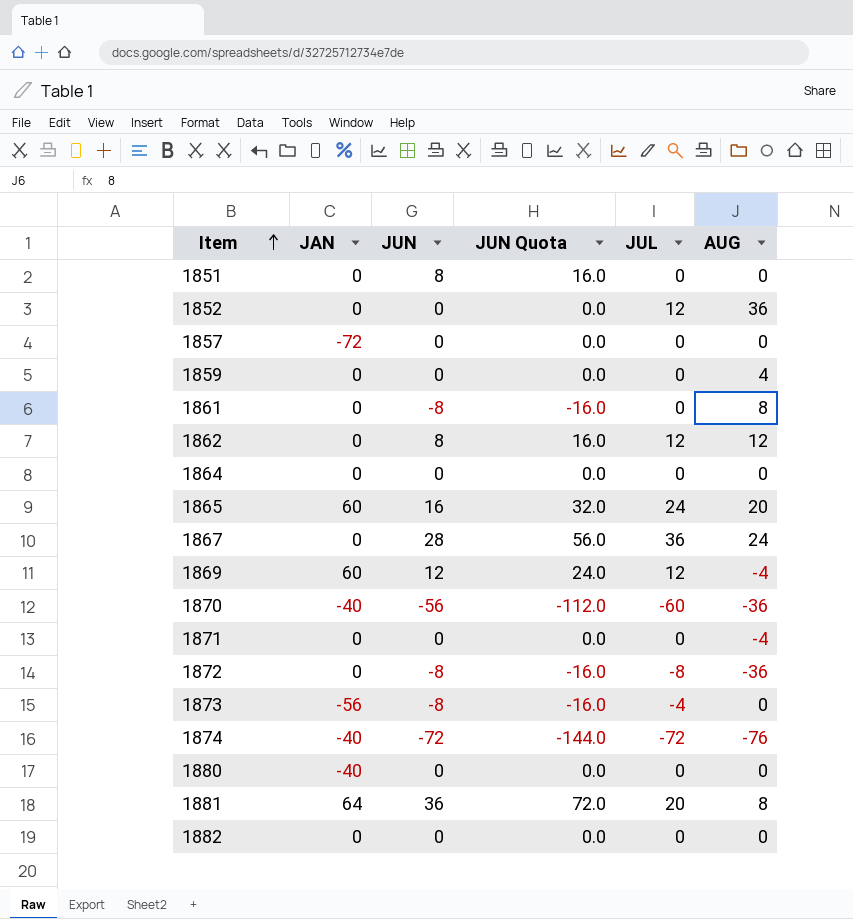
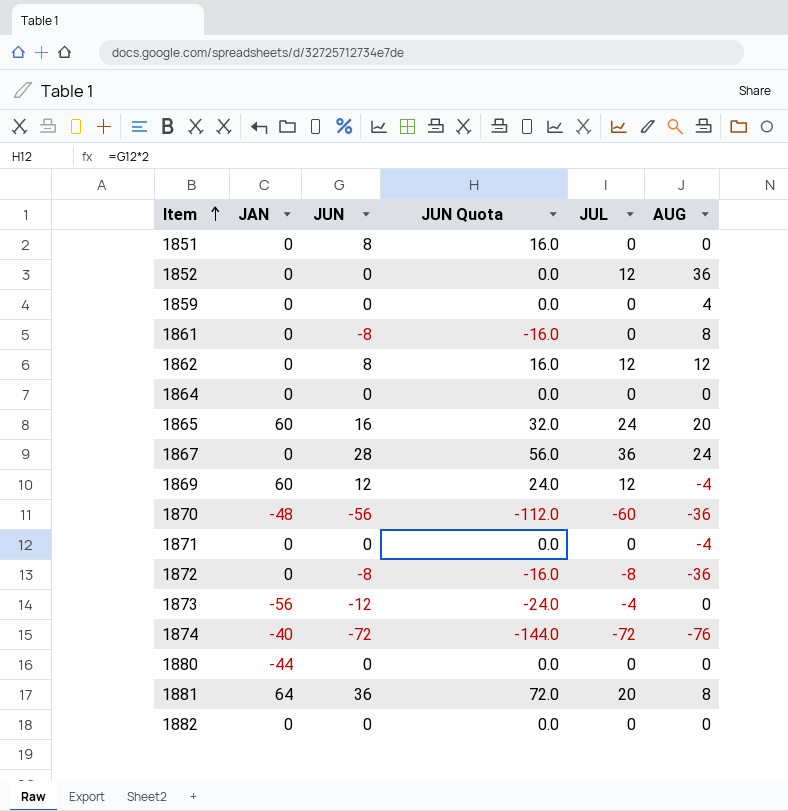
row 1857: -72 | 0 | 0.0 | 0 | 0 -> none
1870 | JAN: -40 -> -48
1873 | JUN: -8 -> -12
1873 | JUN Quota: -16.0 -> -24.0
1880 | JAN: -40 -> -44

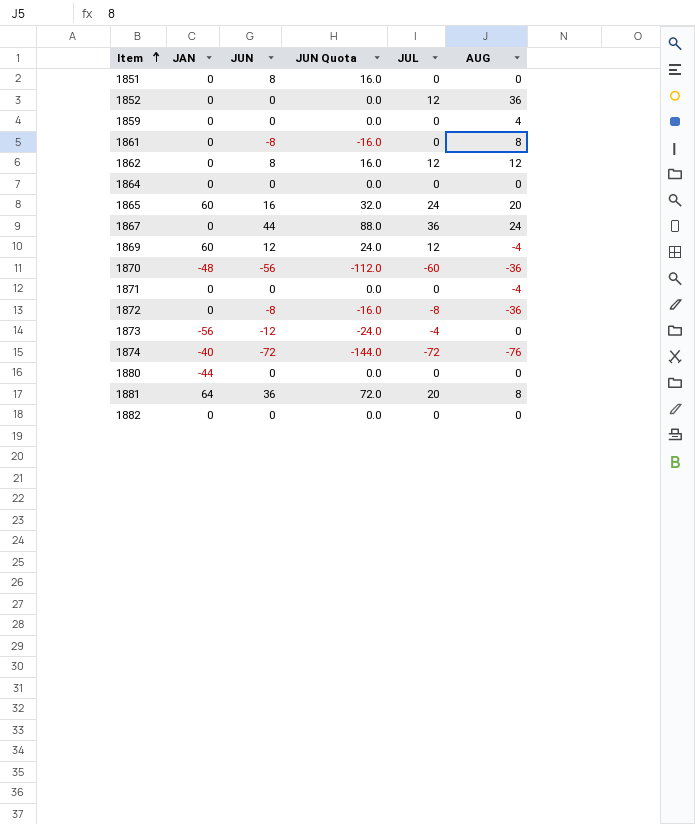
1867 | JUN: 28 -> 44
1867 | JUN Quota: 56.0 -> 88.0

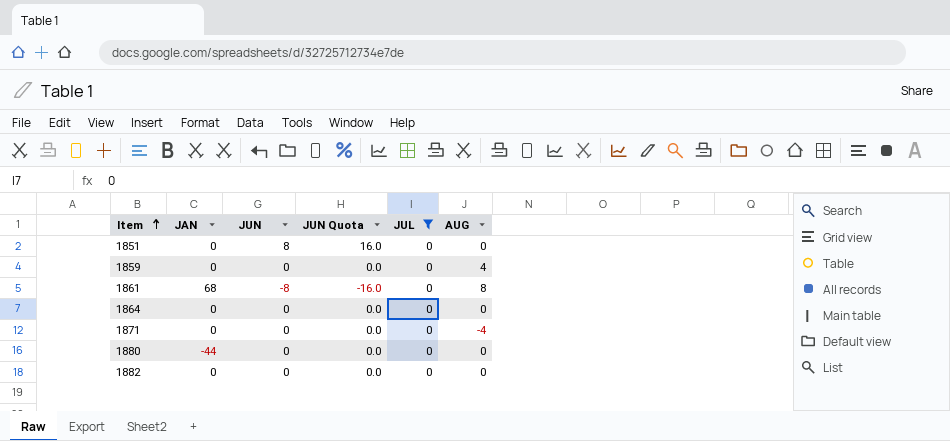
filter: none -> JUL = 0
1861 | JAN: 0 -> 68

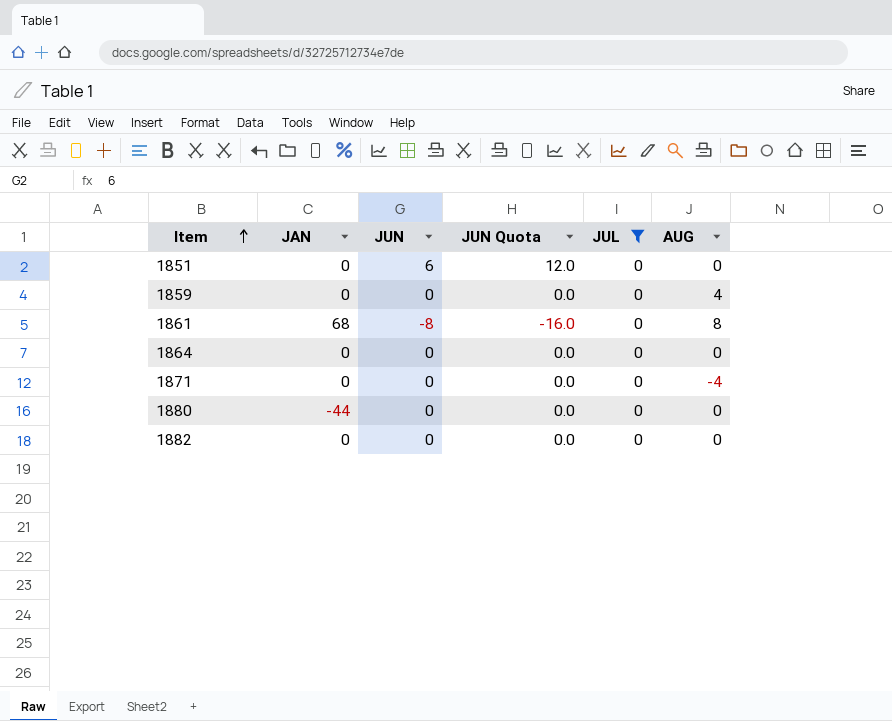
1851 | JUN: 8 -> 6
1851 | JUN Quota: 16.0 -> 12.0

